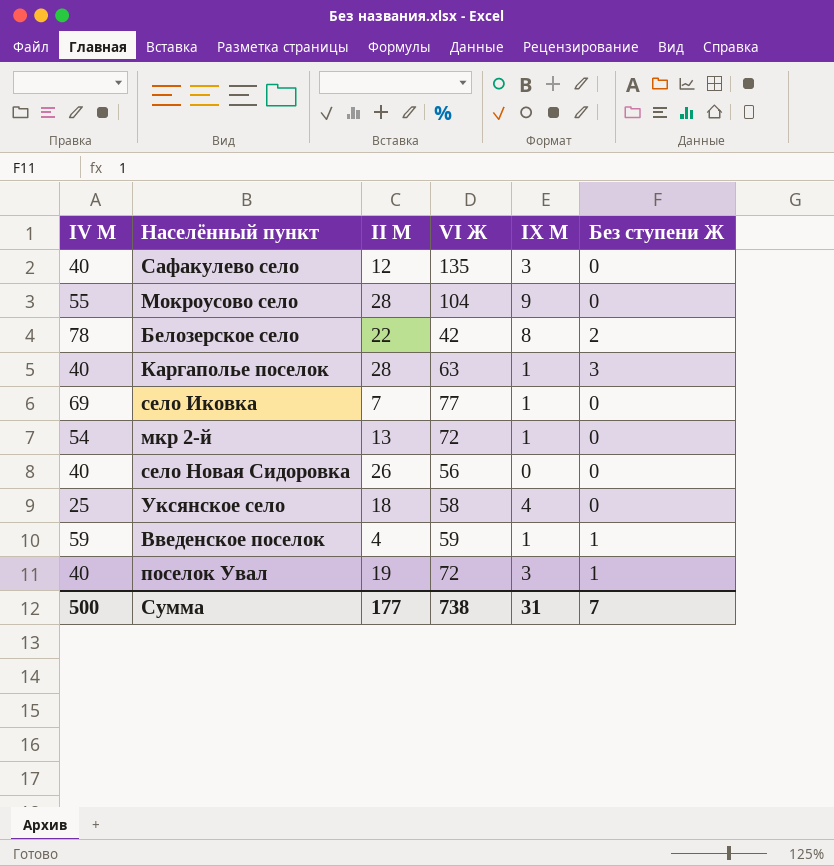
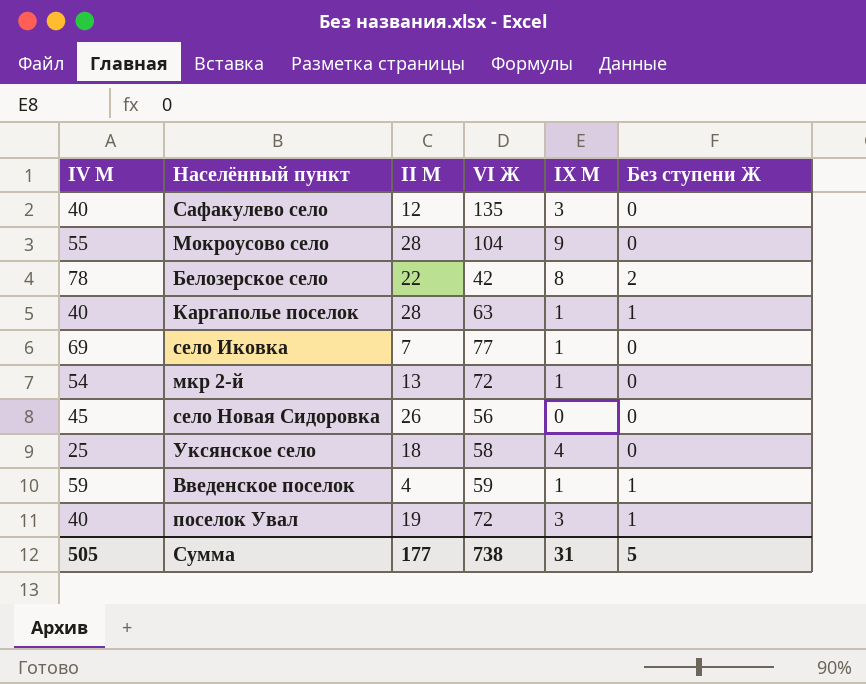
Каргаполье поселок | Без ступени Ж: 3 -> 1
село Новая Сидоровка | IV М: 40 -> 45
Сумма | IV М: 500 -> 505
Сумма | Без ступени Ж: 7 -> 5

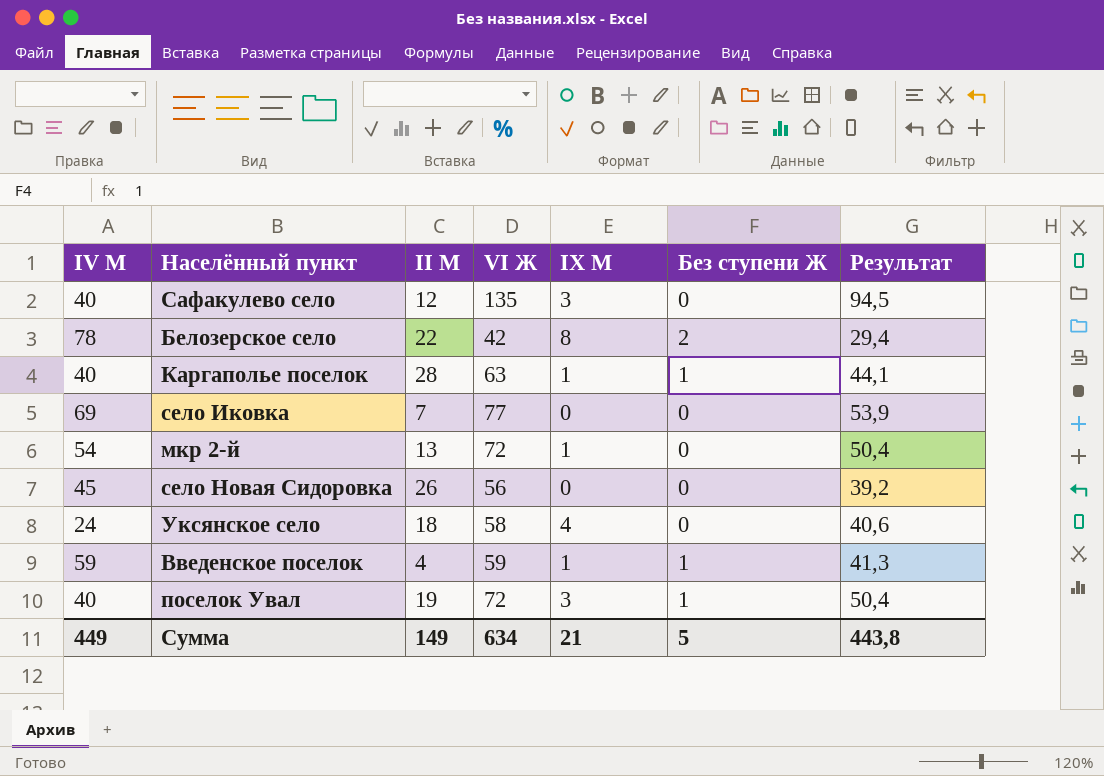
column Результат | formula: none -> [VI Ж] * 0,7
row Мокроусово село: 55 | 28 | 104 | 9 | 0 -> none
село Иковка | IX М: 1 -> 0
Уксянское село | IV М: 25 -> 24
Сумма | IV М: 505 -> 449
Сумма | II М: 177 -> 149
Сумма | VI Ж: 738 -> 634
Сумма | IX М: 31 -> 21

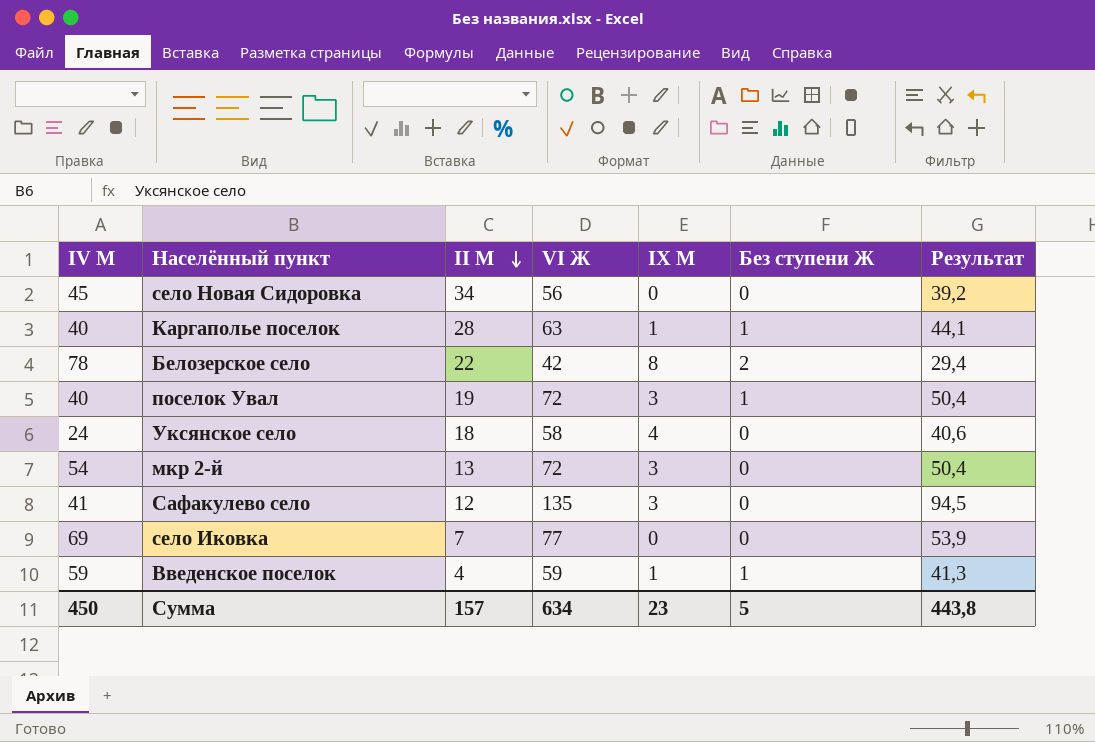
row order: none -> II М descending
село Новая Сидоровка | II М: 26 -> 34
мкр 2-й | IX М: 1 -> 3
Сафакулево село | IV М: 40 -> 41
Сумма | IV М: 449 -> 450
Сумма | II М: 149 -> 157
Сумма | IX М: 21 -> 23

